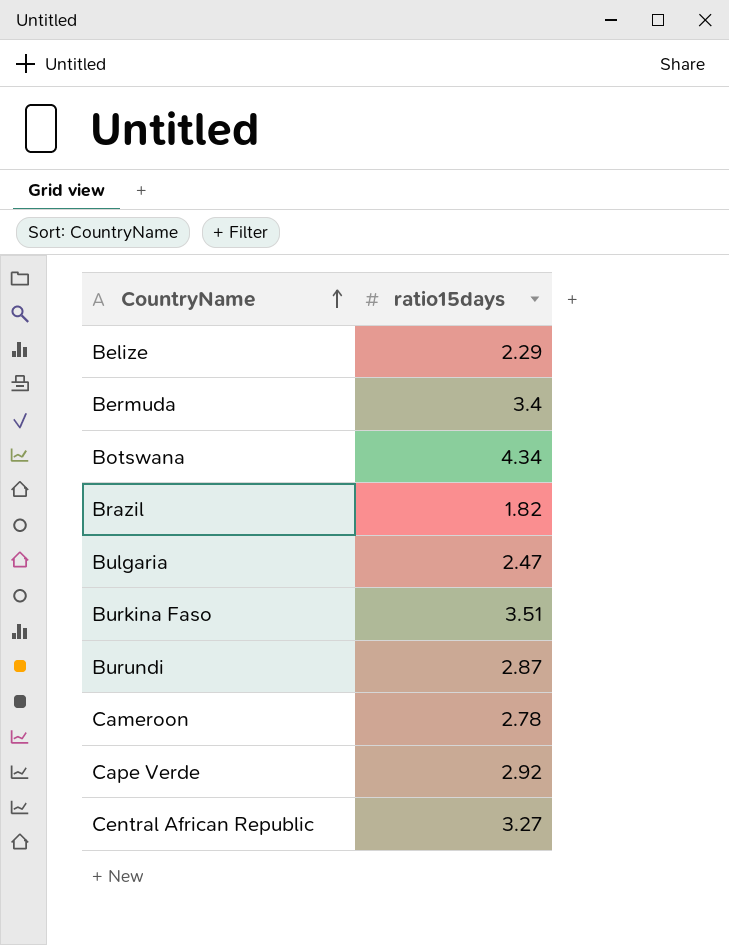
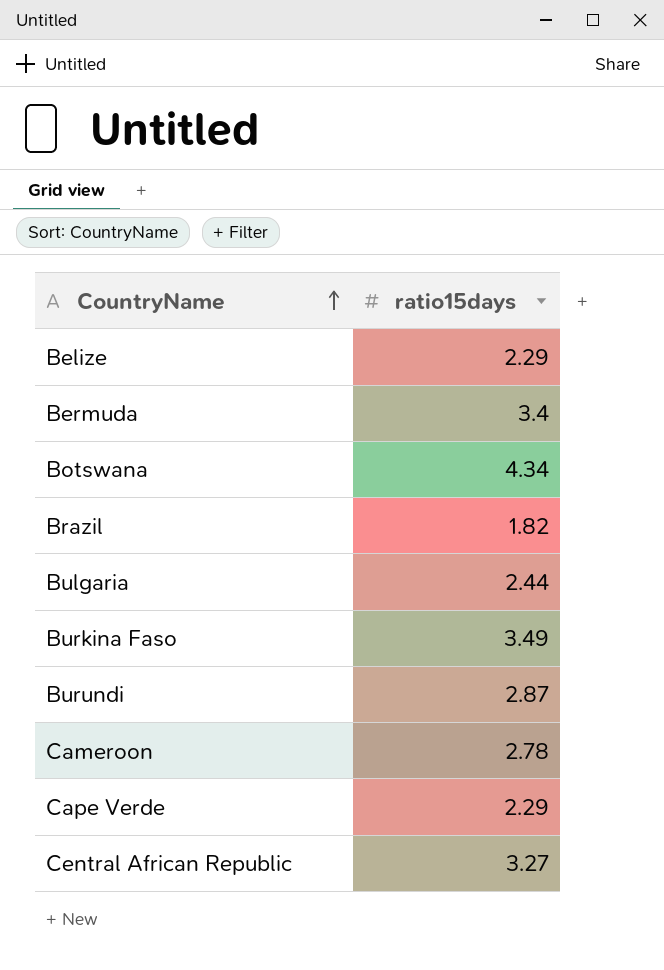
Bulgaria | ratio15days: 2.47 -> 2.44
Burkina Faso | ratio15days: 3.51 -> 3.49
Cape Verde | ratio15days: 2.92 -> 2.29

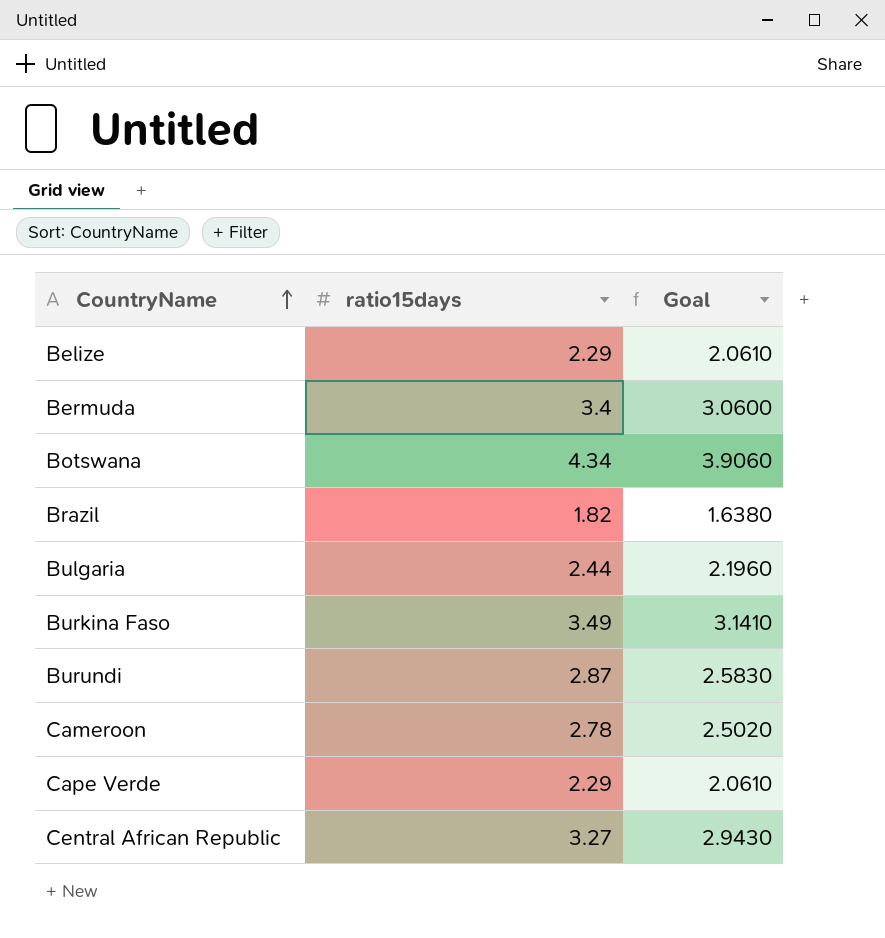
column Goal | formula: none -> [ratio15days] * 0.9

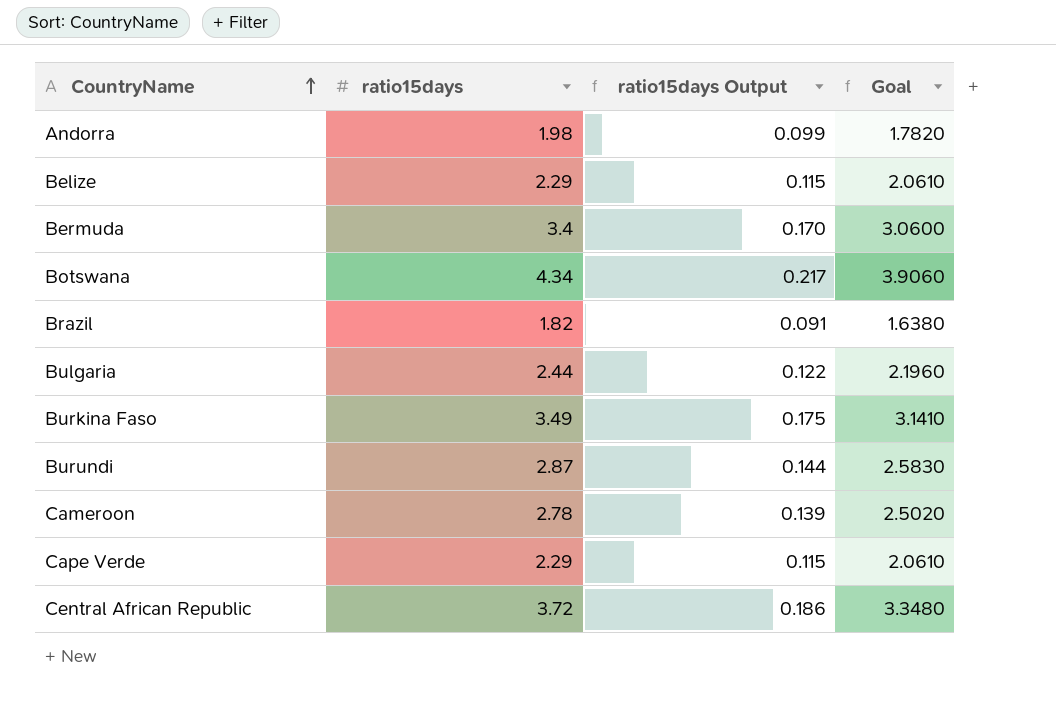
column ratio15days Output | formula: none -> [ratio15days] * 0.05
row Andorra: none -> 1.98 | 0.099 | 1.7820
Central African Republic | ratio15days: 3.27 -> 3.72
Central African Republic | Goal: 2.9430 -> 3.3480

